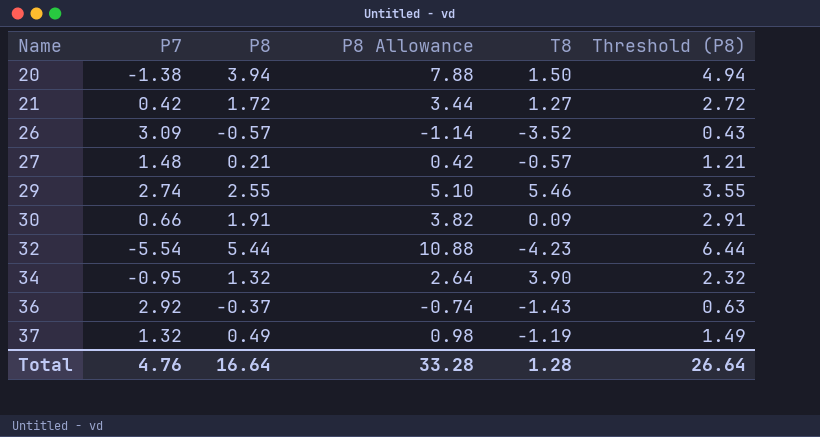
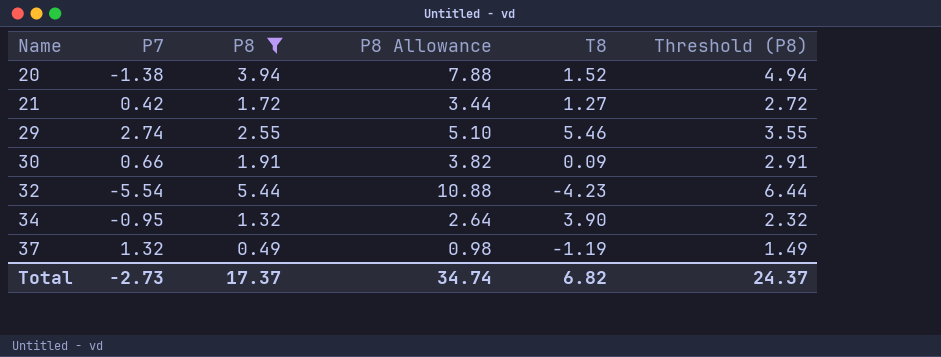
filter: none -> P8 >= 0.49
20 | T8: 1.50 -> 1.52
Total | P7: 4.76 -> -2.73
Total | P8: 16.64 -> 17.37
Total | P8 Allowance: 33.28 -> 34.74
Total | T8: 1.28 -> 6.82
Total | Threshold (P8): 26.64 -> 24.37

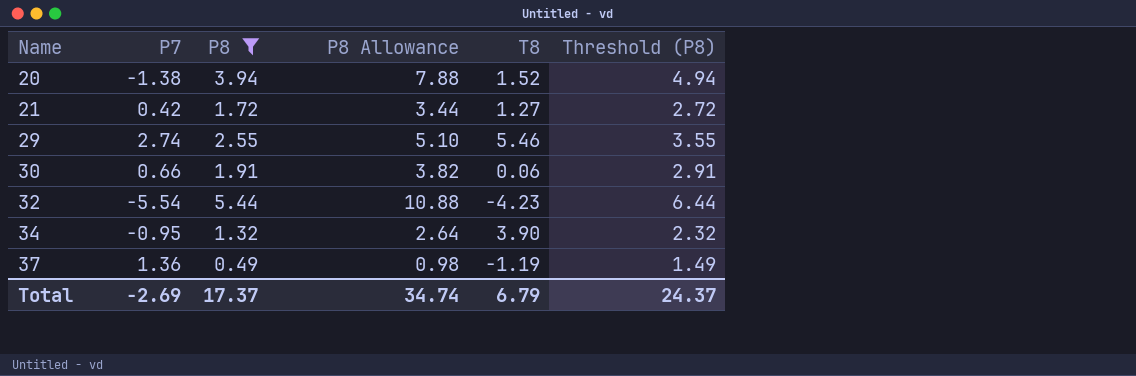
30 | T8: 0.09 -> 0.06
37 | P7: 1.32 -> 1.36
Total | P7: -2.73 -> -2.69
Total | T8: 6.82 -> 6.79

